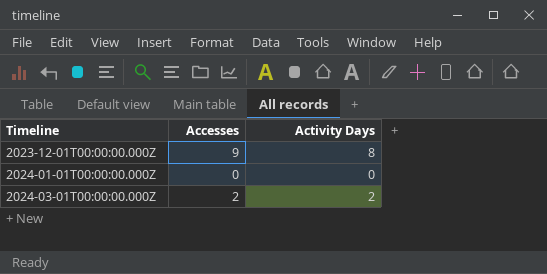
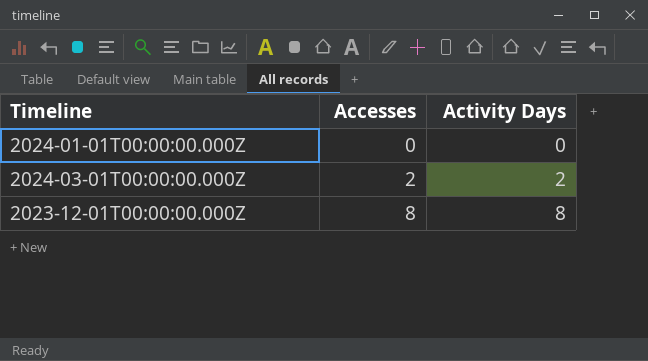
row order: Timeline ascending -> Accesses ascending
2023-12-01T00:00:00.000Z | Accesses: 9 -> 8

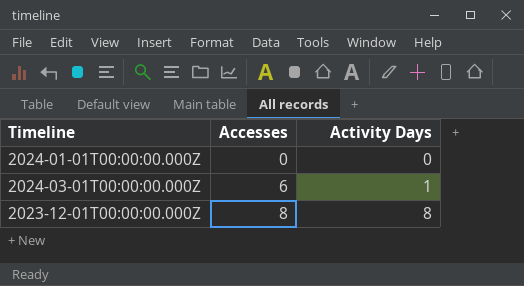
2024-03-01T00:00:00.000Z | Accesses: 2 -> 6
2024-03-01T00:00:00.000Z | Activity Days: 2 -> 1

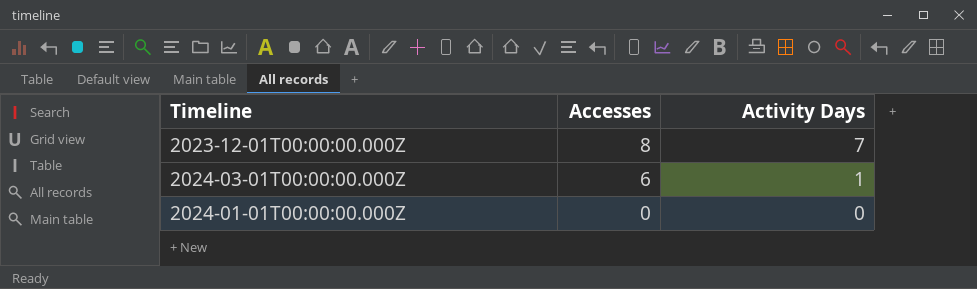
row order: Accesses ascending -> Accesses descending
2023-12-01T00:00:00.000Z | Activity Days: 8 -> 7

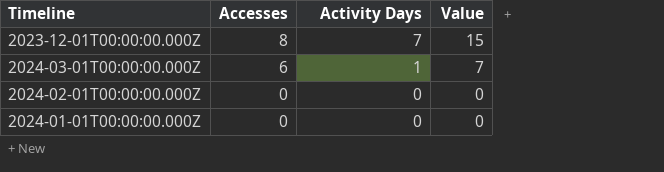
column Value | formula: none -> [Accesses] + [Activity Days]
row 2024-02-01T00:00:00.000Z: none -> 0 | 0 | 0

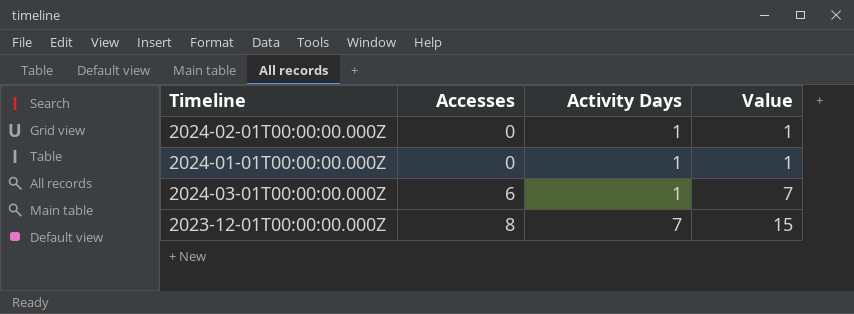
row order: Accesses descending -> Accesses ascending
2024-02-01T00:00:00.000Z | Activity Days: 0 -> 1
2024-02-01T00:00:00.000Z | Value: 0 -> 1
2024-01-01T00:00:00.000Z | Activity Days: 0 -> 1
2024-01-01T00:00:00.000Z | Value: 0 -> 1

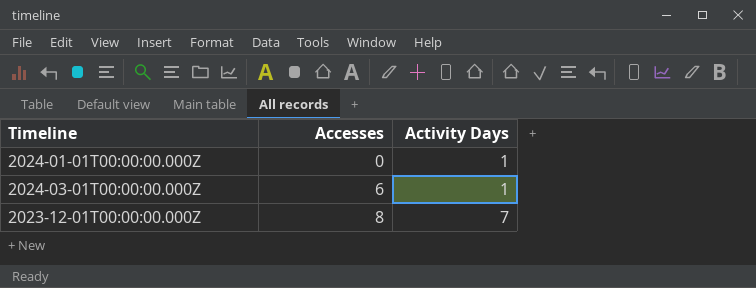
column Value | formula: [Accesses] + [Activity Days] -> none
row 2024-02-01T00:00:00.000Z: 0 | 1 | 1 -> none

